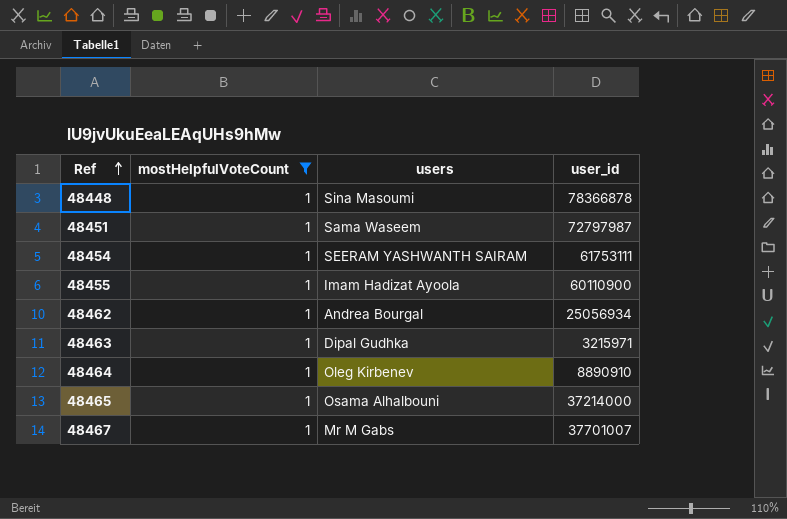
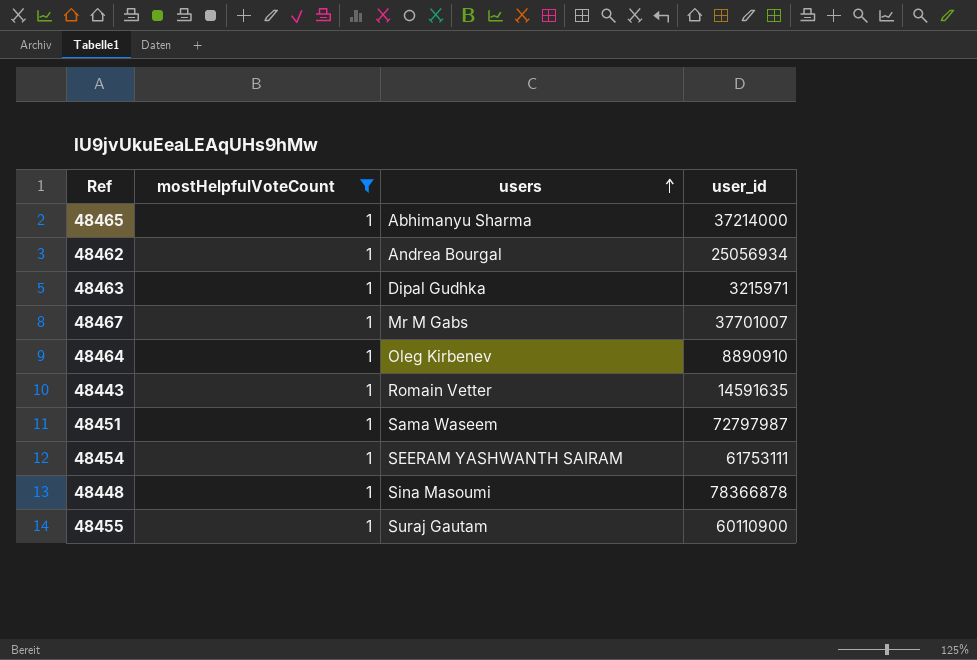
row order: Ref ascending -> users ascending
48465 | users: Osama Alhalbouni -> Abhimanyu Sharma
row 48443: none -> 1 | Romain Vetter | 14591635
48455 | users: Imam Hadizat Ayoola -> Suraj Gautam

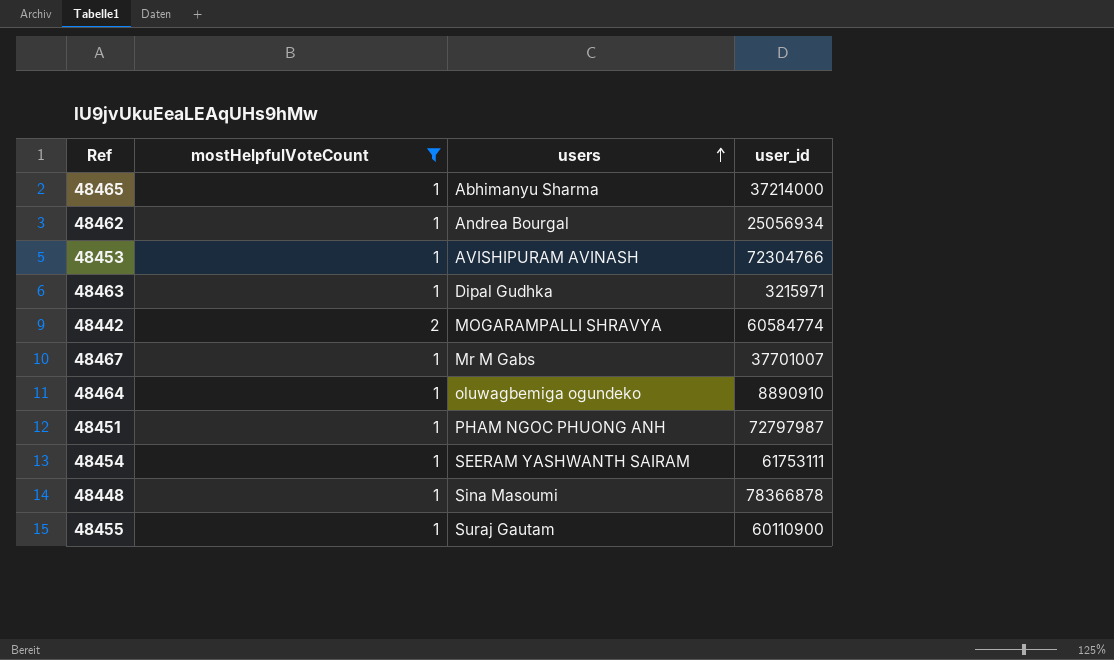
row 48443: 1 | Romain Vetter | 14591635 -> none
row 48453: none -> 1 | AVISHIPURAM AVINASH | 72304766
row 48442: none -> 2 | MOGARAMPALLI SHRAVYA | 60584774
48464 | users: Oleg Kirbenev -> oluwagbemiga ogundeko
48451 | users: Sama Waseem -> PHAM NGOC PHUONG ANH

